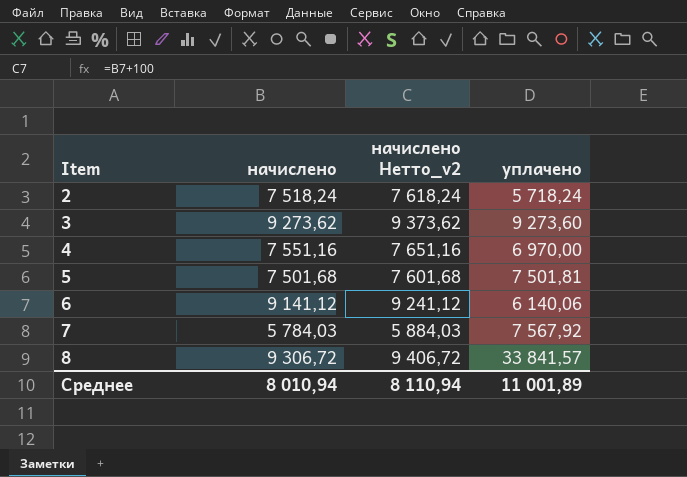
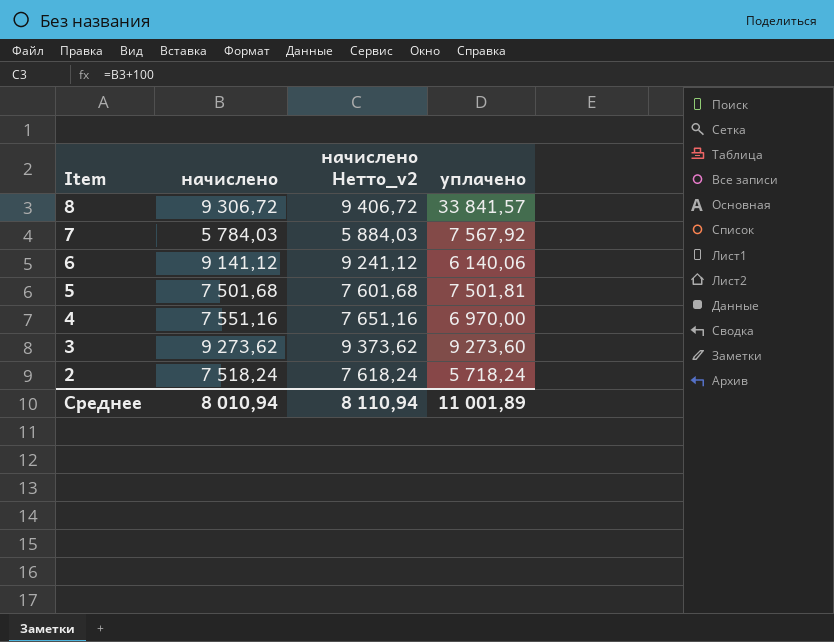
row order: Item ascending -> Item descending

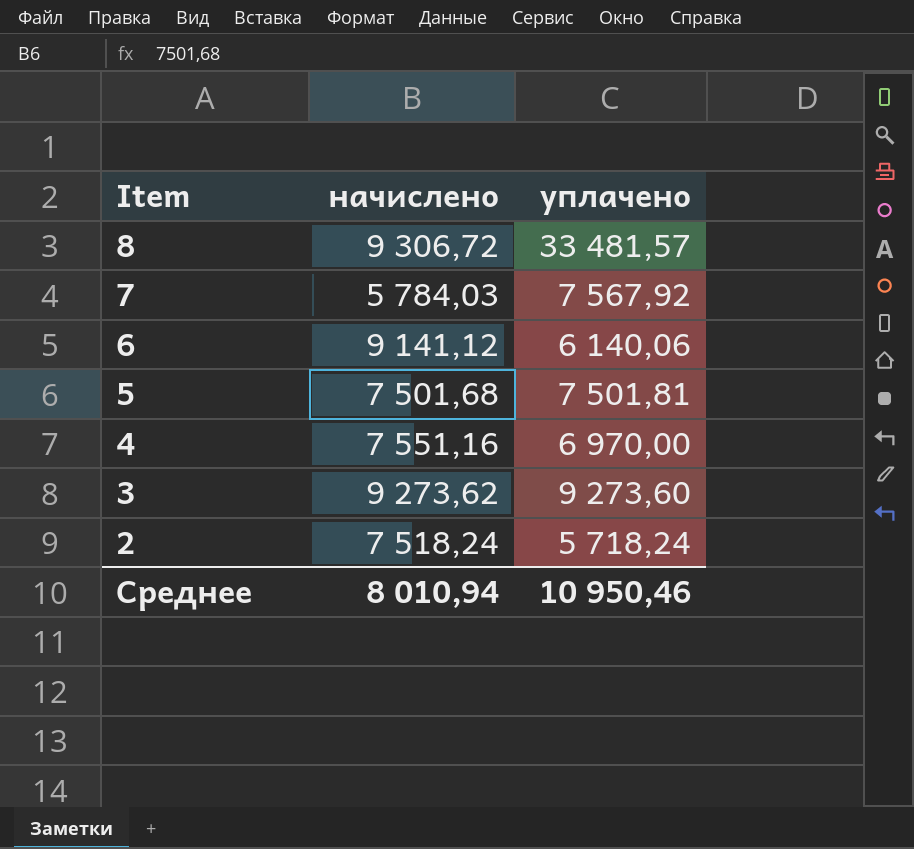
column начислено Нетто_v2 | formula: [начислено] + 100 -> none
8 | уплачено: 33 841,57 -> 33 481,57
Среднее | уплачено: 11 001,89 -> 10 950,46

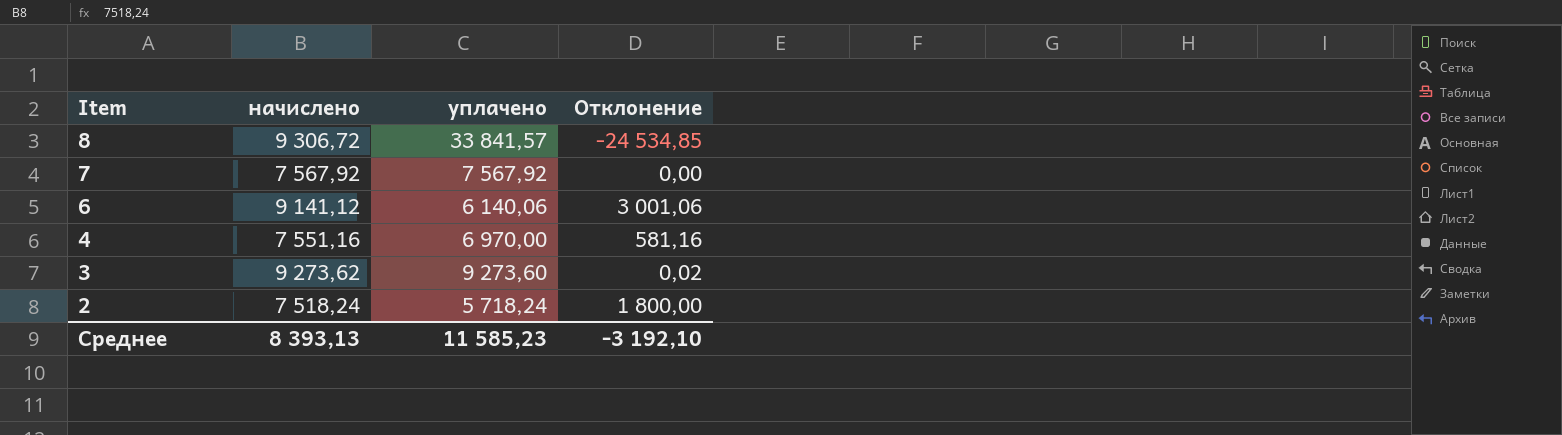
column Отклонение | formula: none -> [начислено] - [уплачено]
row 5: 7 501,68 | 7 501,81 -> none
8 | уплачено: 33 481,57 -> 33 841,57
7 | начислено: 5 784,03 -> 7 567,92
Среднее | начислено: 8 010,94 -> 8 393,13
Среднее | уплачено: 10 950,46 -> 11 585,23

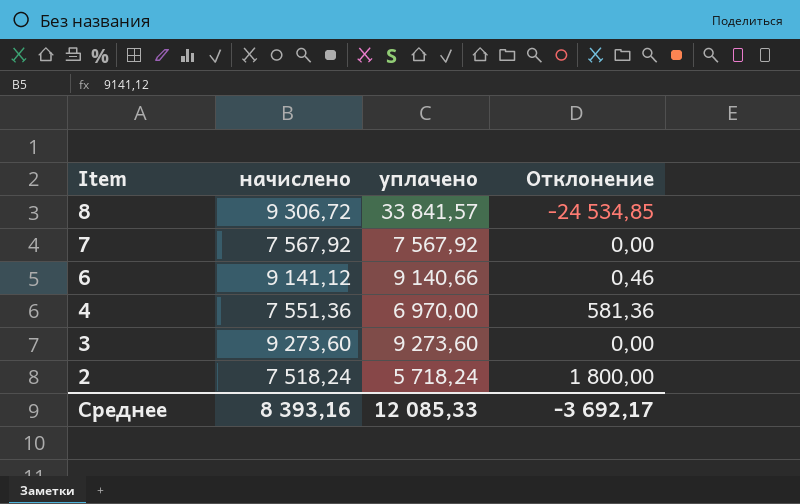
6 | уплачено: 6 140,06 -> 9 140,66
6 | Отклонение: 3 001,06 -> 0,46
4 | начислено: 7 551,16 -> 7 551,36
4 | Отклонение: 581,16 -> 581,36
3 | начислено: 9 273,62 -> 9 273,60
3 | Отклонение: 0,02 -> 0,00
Среднее | начислено: 8 393,13 -> 8 393,16
Среднее | уплачено: 11 585,23 -> 12 085,33
Среднее | Отклонение: -3 192,10 -> -3 692,17

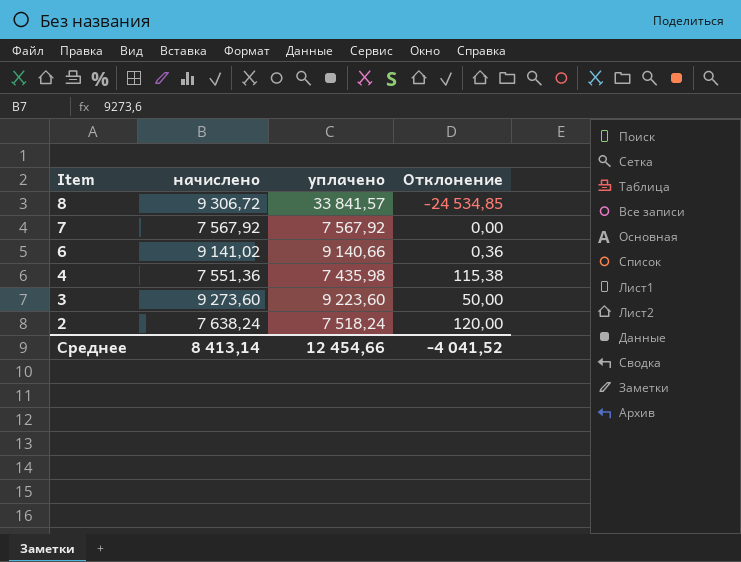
6 | начислено: 9 141,12 -> 9 141,02
6 | Отклонение: 0,46 -> 0,36
4 | уплачено: 6 970,00 -> 7 435,98
4 | Отклонение: 581,36 -> 115,38
3 | уплачено: 9 273,60 -> 9 223,60
3 | Отклонение: 0,00 -> 50,00
2 | начислено: 7 518,24 -> 7 638,24
2 | уплачено: 5 718,24 -> 7 518,24
2 | Отклонение: 1 800,00 -> 120,00
Среднее | начислено: 8 393,16 -> 8 413,14
Среднее | уплачено: 12 085,33 -> 12 454,66
Среднее | Отклонение: -3 692,17 -> -4 041,52

